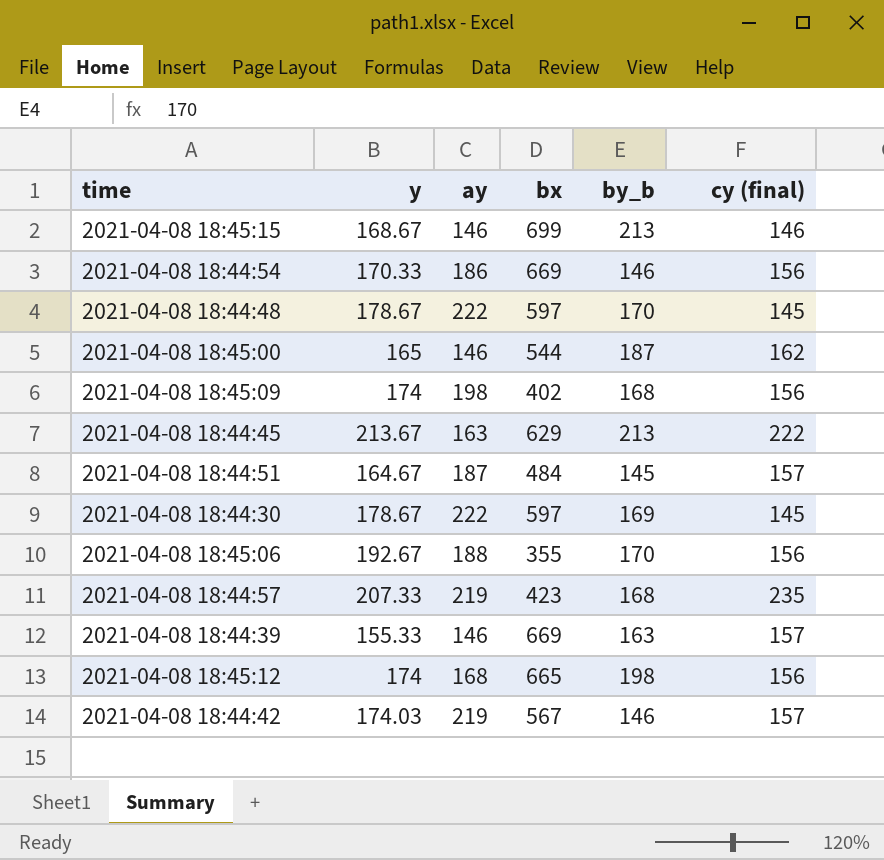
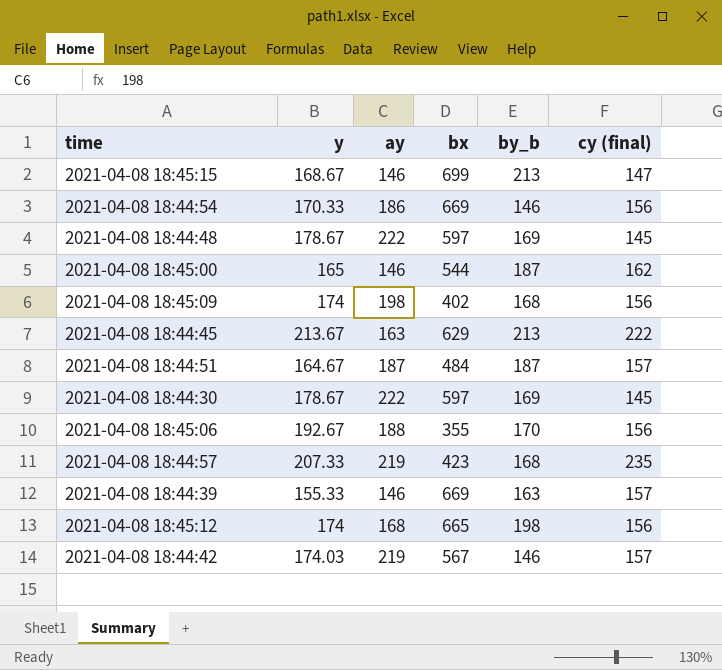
2021-04-08 18:45:15 | cy (final): 146 -> 147
2021-04-08 18:44:48 | by_b: 170 -> 169
2021-04-08 18:44:51 | by_b: 145 -> 187

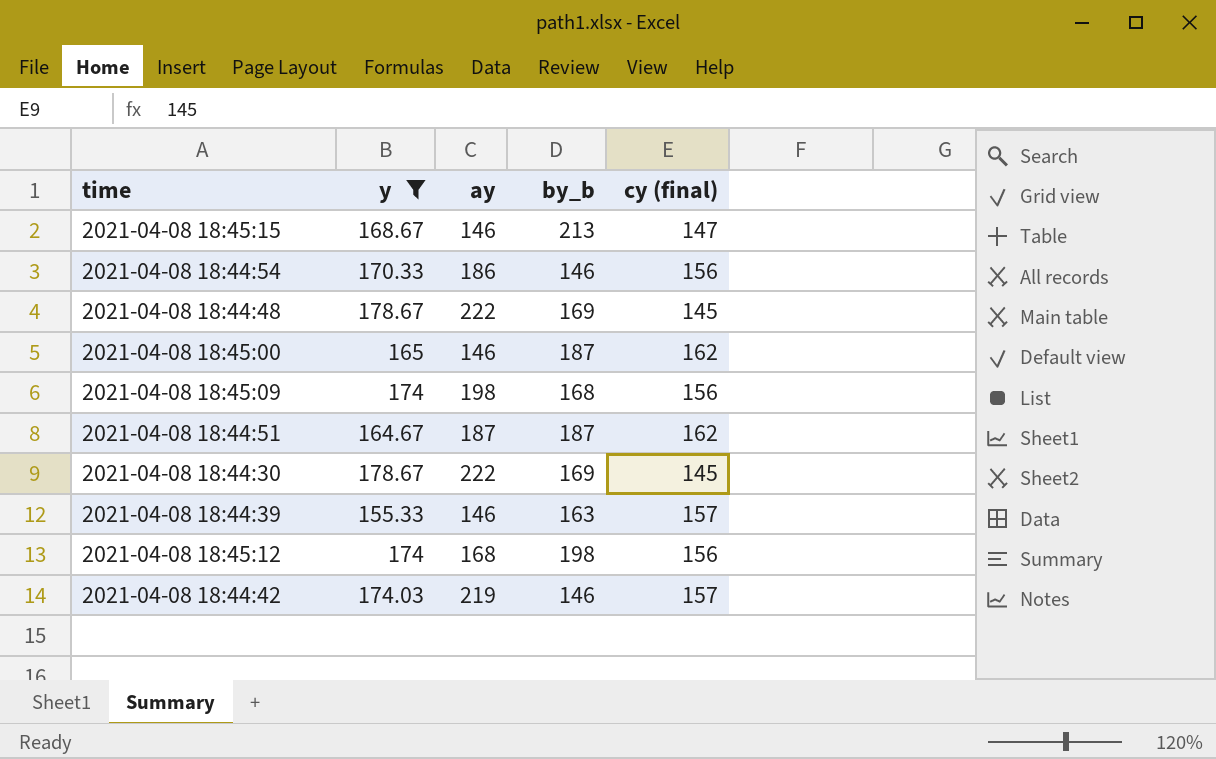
filter: none -> y <= 178.67
column bx | position: 4 -> none
2021-04-08 18:44:51 | cy (final): 157 -> 162

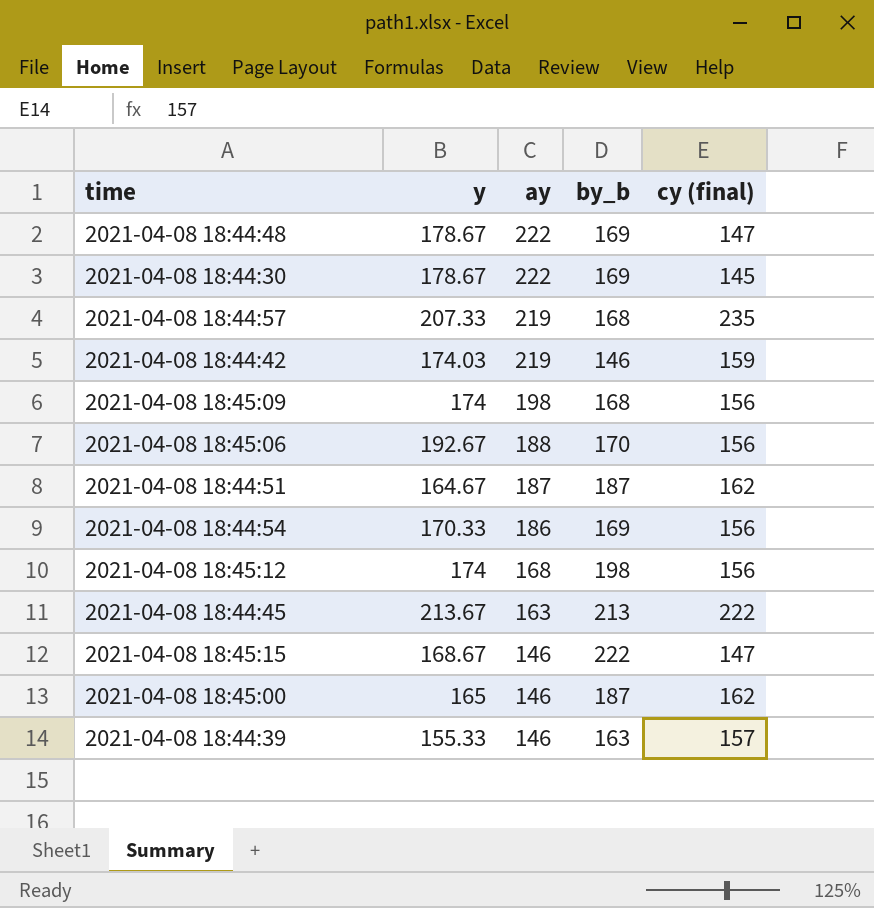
filter: y <= 178.67 -> none
row order: none -> ay descending
2021-04-08 18:44:48 | cy (final): 145 -> 147
2021-04-08 18:44:42 | cy (final): 157 -> 159
2021-04-08 18:44:54 | by_b: 146 -> 169
2021-04-08 18:45:15 | by_b: 213 -> 222

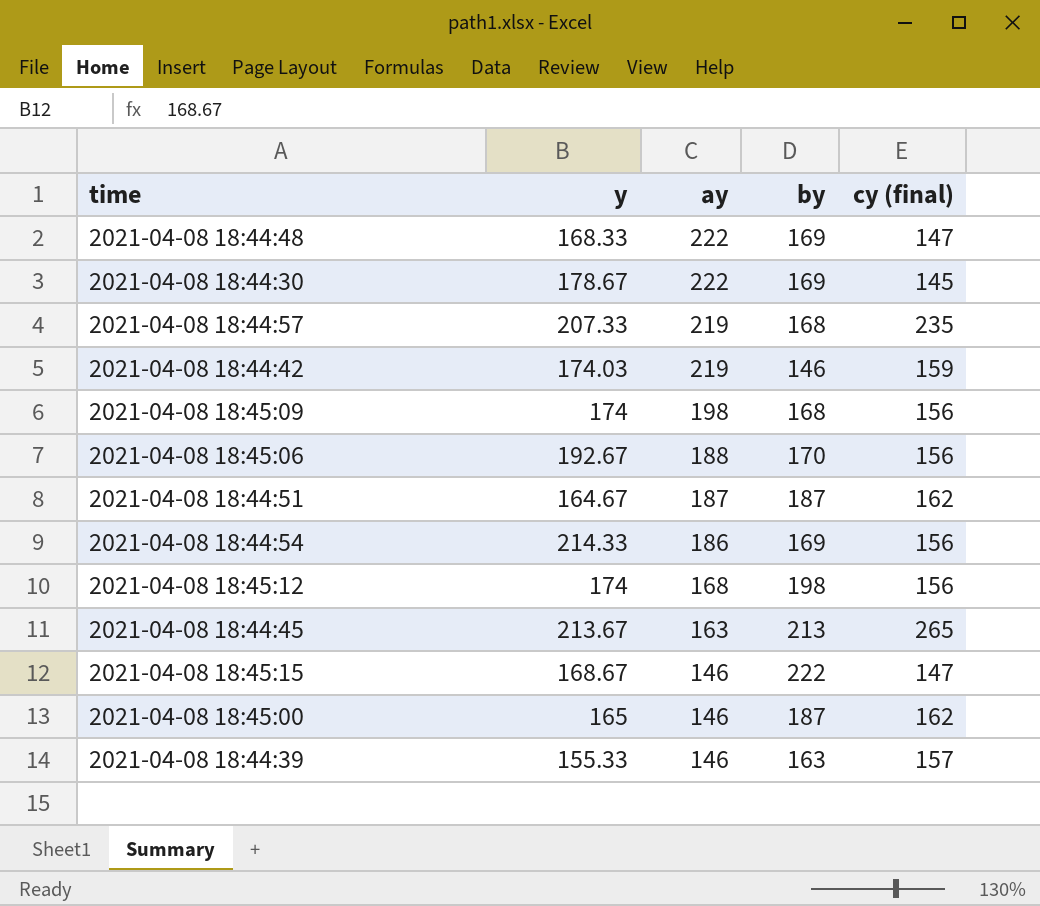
column name: by_b -> by
2021-04-08 18:44:48 | y: 178.67 -> 168.33
2021-04-08 18:44:54 | y: 170.33 -> 214.33
2021-04-08 18:44:45 | cy (final): 222 -> 265

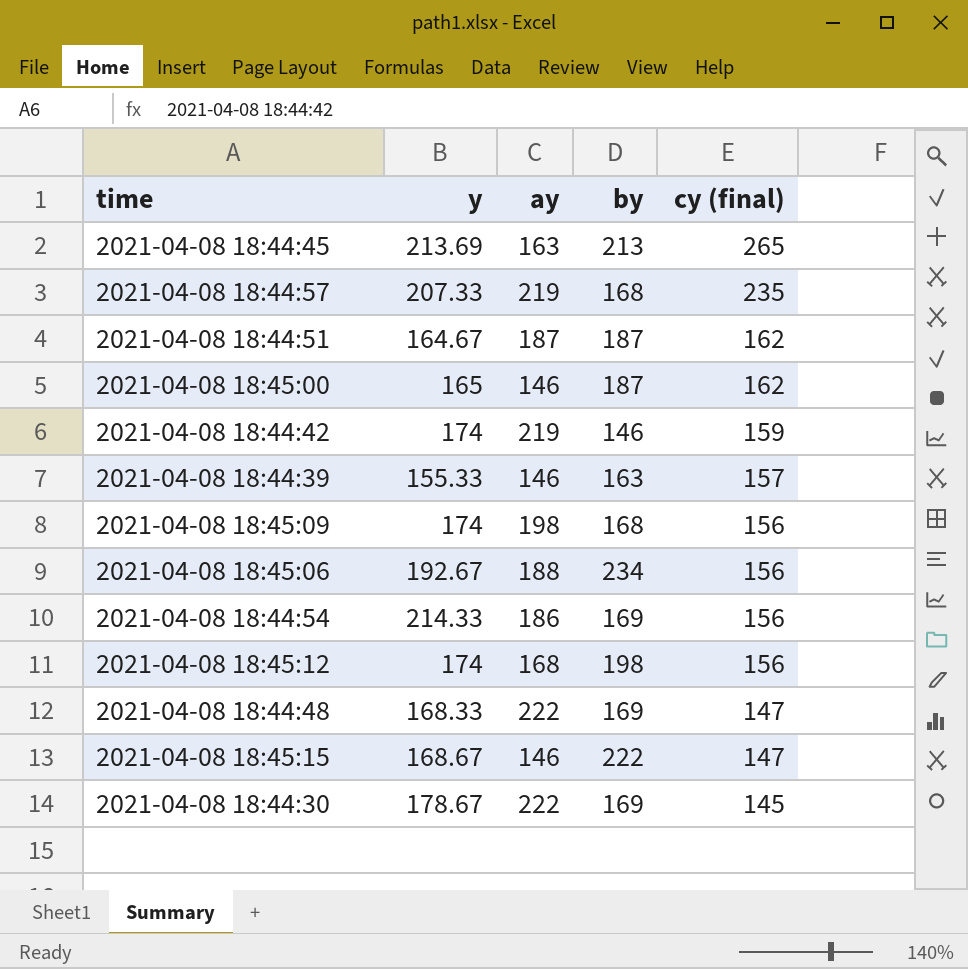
row order: ay descending -> cy (final) descending
2021-04-08 18:44:45 | y: 213.67 -> 213.69
2021-04-08 18:44:42 | y: 174.03 -> 174
2021-04-08 18:45:06 | by: 170 -> 234

